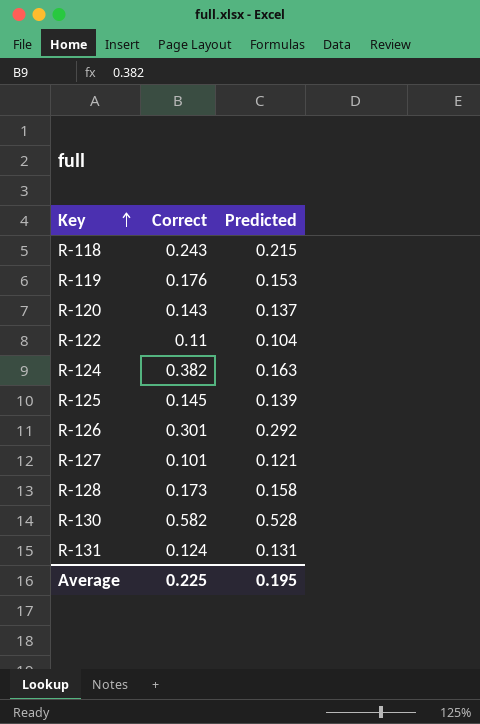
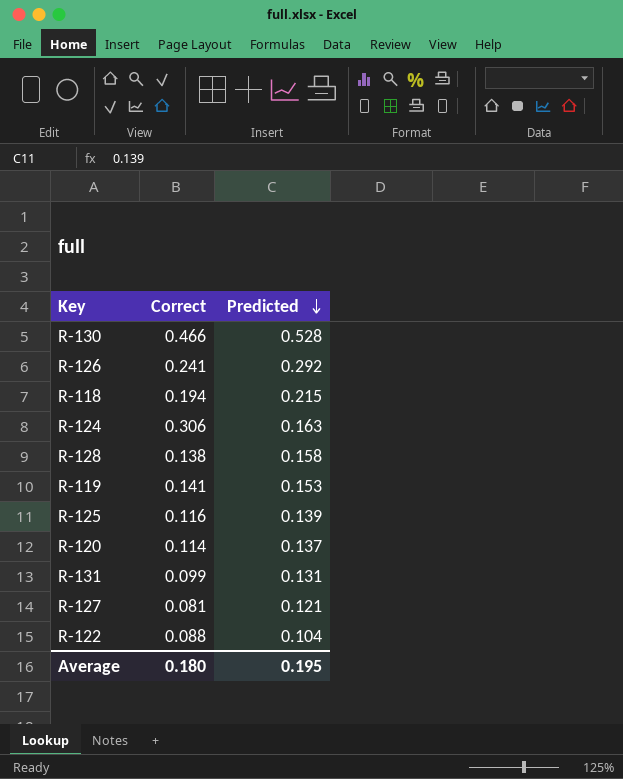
row order: Key ascending -> Predicted descending
R-130 | Correct: 0.582 -> 0.466
R-126 | Correct: 0.301 -> 0.241
R-118 | Correct: 0.243 -> 0.194
R-124 | Correct: 0.382 -> 0.306
R-128 | Correct: 0.173 -> 0.138
R-119 | Correct: 0.176 -> 0.141
R-125 | Correct: 0.145 -> 0.116
R-120 | Correct: 0.143 -> 0.114
R-131 | Correct: 0.124 -> 0.099
R-127 | Correct: 0.101 -> 0.081
R-122 | Correct: 0.11 -> 0.088
Average | Correct: 0.225 -> 0.180

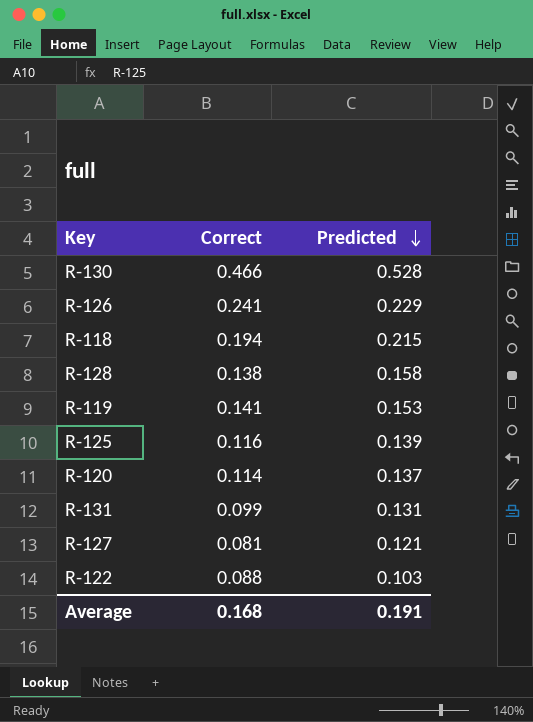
row R-124: 0.306 | 0.163 -> none
R-126 | Predicted: 0.292 -> 0.229
R-122 | Predicted: 0.104 -> 0.103
Average | Correct: 0.180 -> 0.168
Average | Predicted: 0.195 -> 0.191

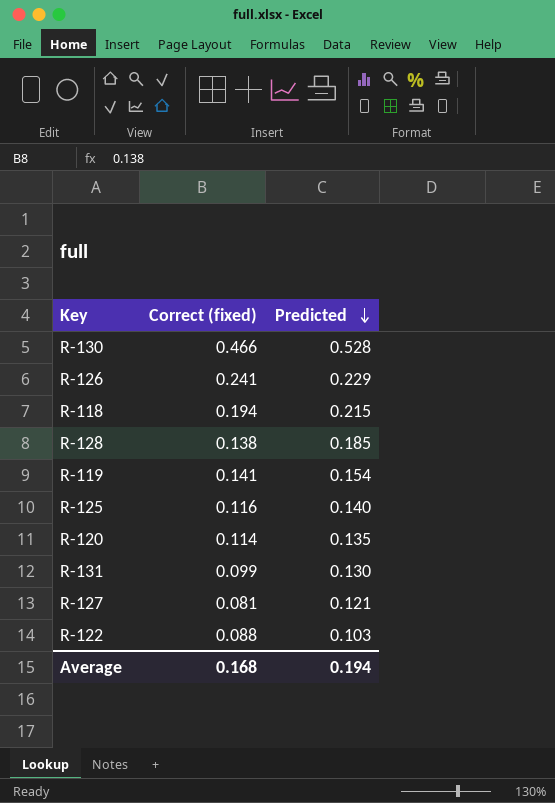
column name: Correct -> Correct (fixed)
R-128 | Predicted: 0.158 -> 0.185
R-119 | Predicted: 0.153 -> 0.154
R-125 | Predicted: 0.139 -> 0.140
R-120 | Predicted: 0.137 -> 0.135
R-131 | Predicted: 0.131 -> 0.130
Average | Predicted: 0.191 -> 0.194

